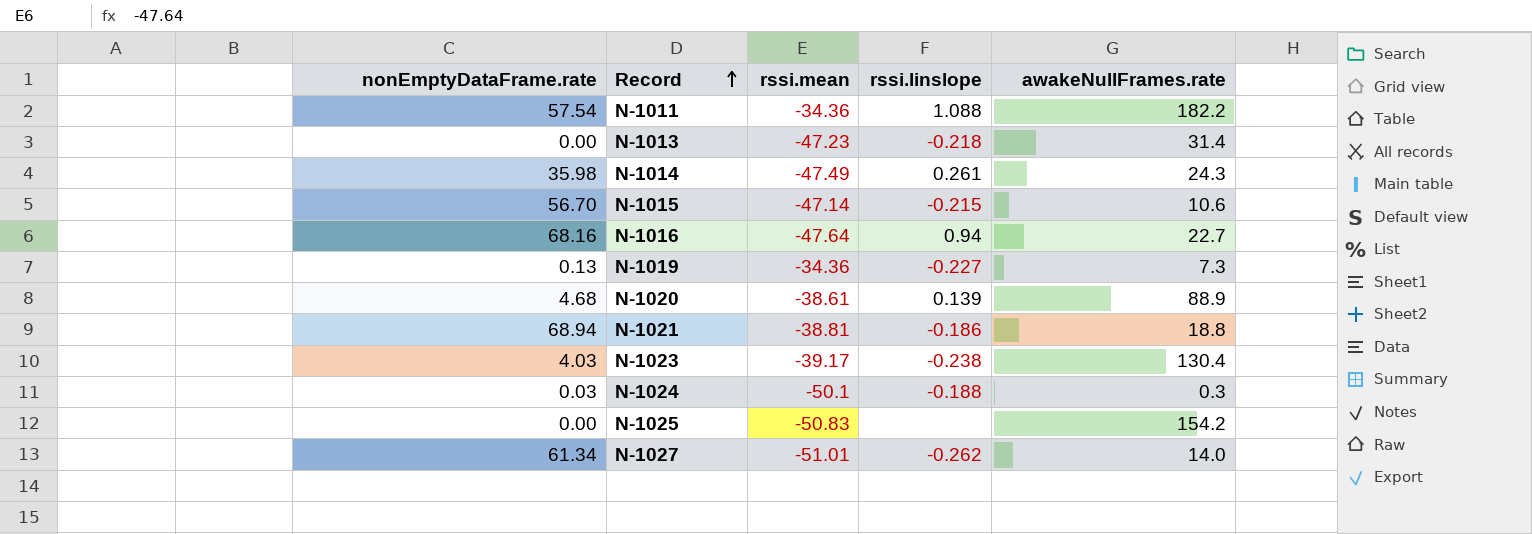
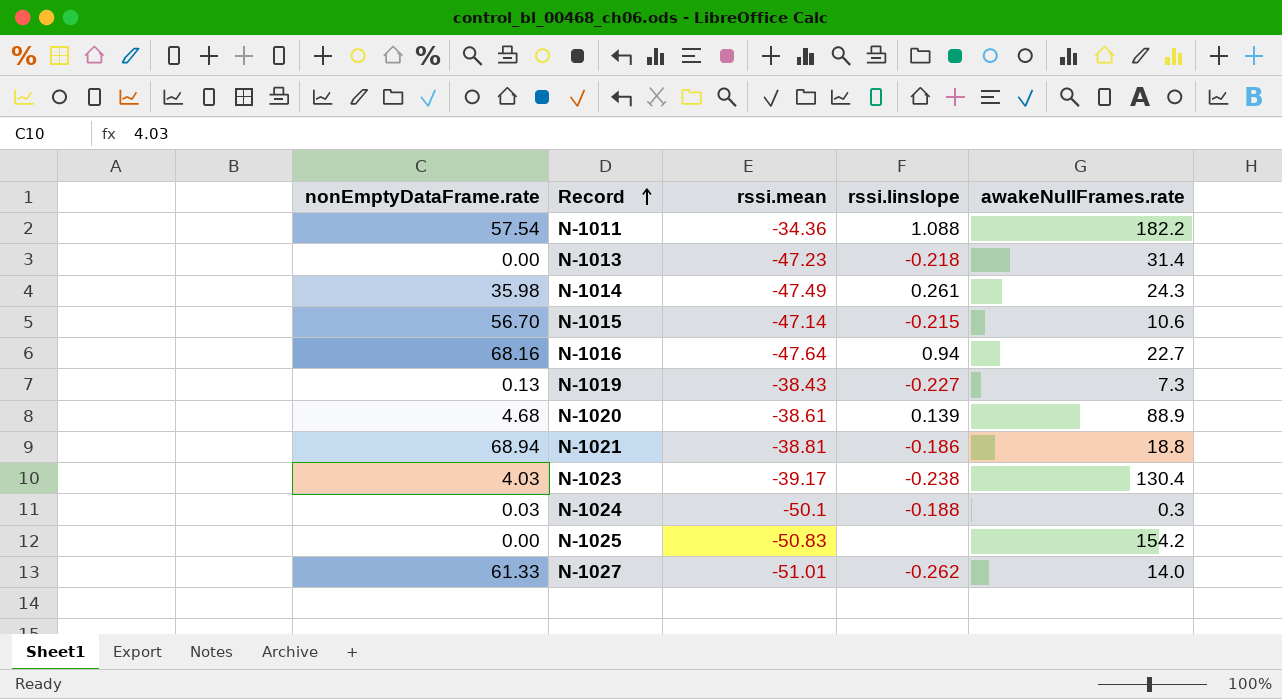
N-1019 | rssi.mean: -34.36 -> -38.43
N-1027 | nonEmptyDataFrame.rate: 61.34 -> 61.33

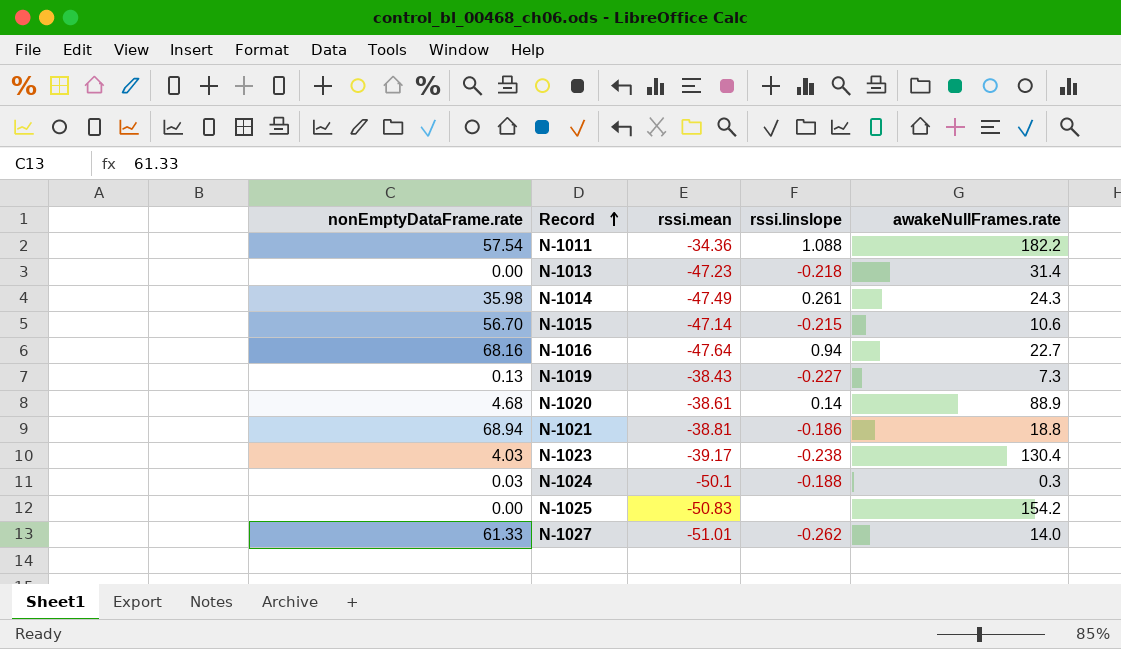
N-1020 | rssi.linslope: 0.139 -> 0.14

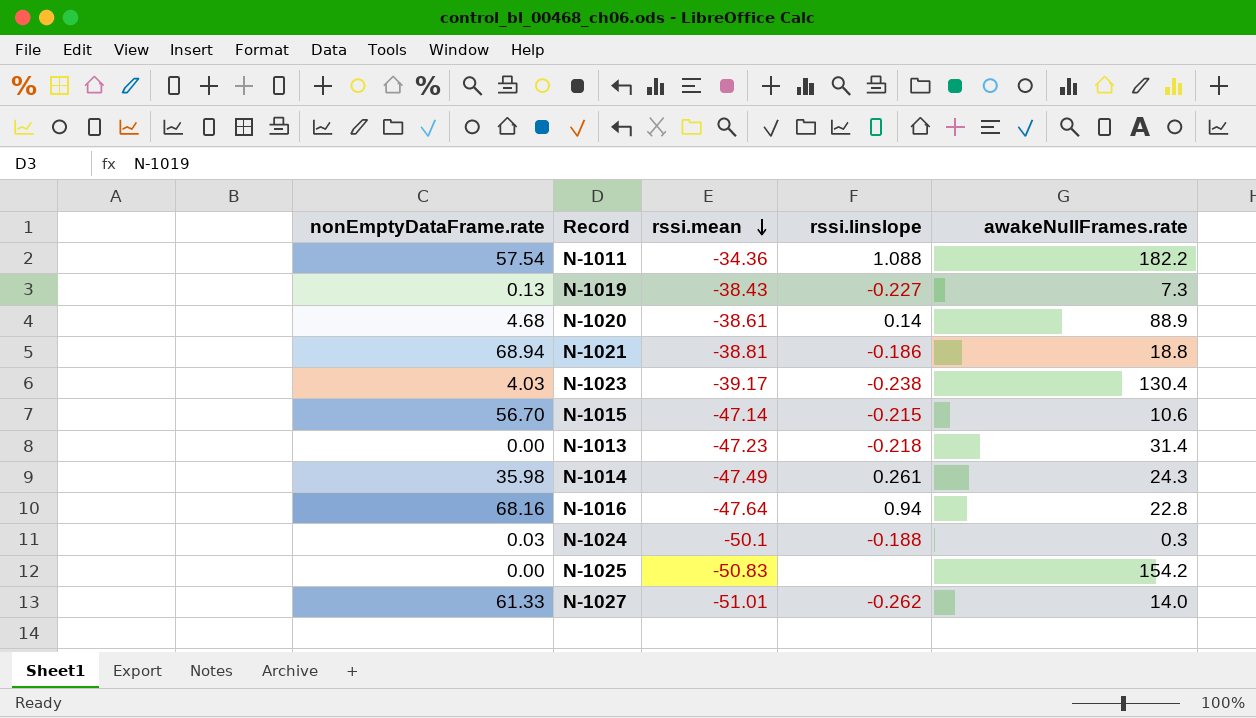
row order: Record ascending -> rssi.mean descending
N-1016 | awakeNullFrames.rate: 22.7 -> 22.8

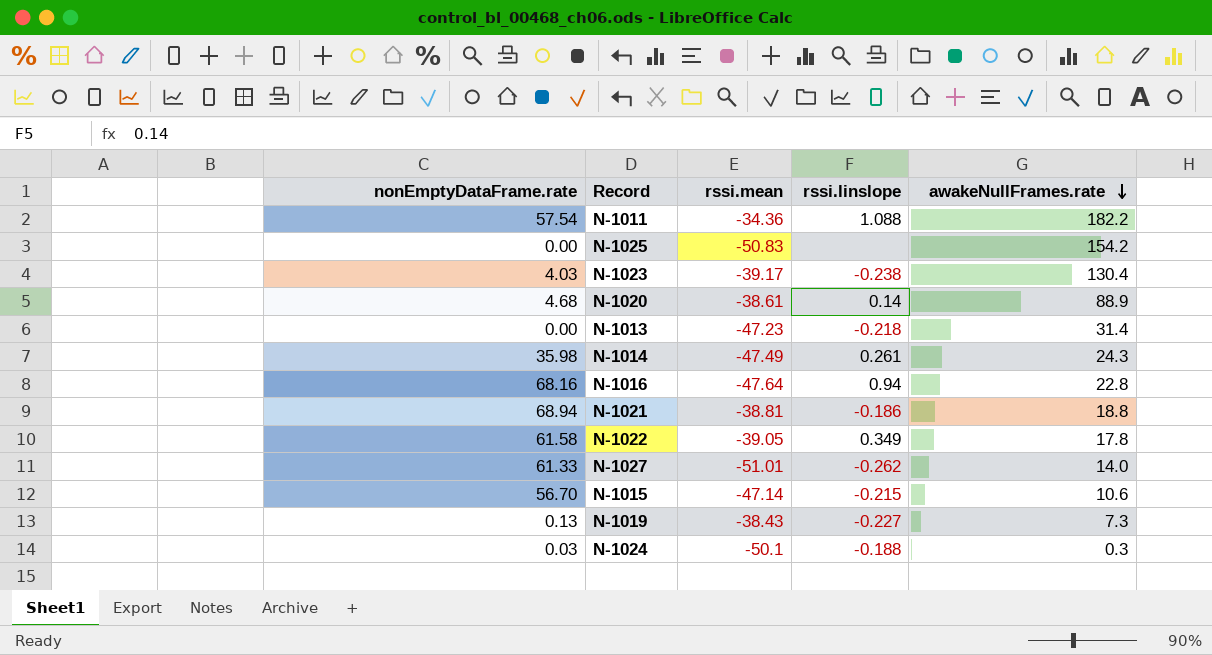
row order: rssi.mean descending -> awakeNullFrames.rate descending
row N-1022: none -> 61.58 | -39.05 | 0.349 | 17.8

